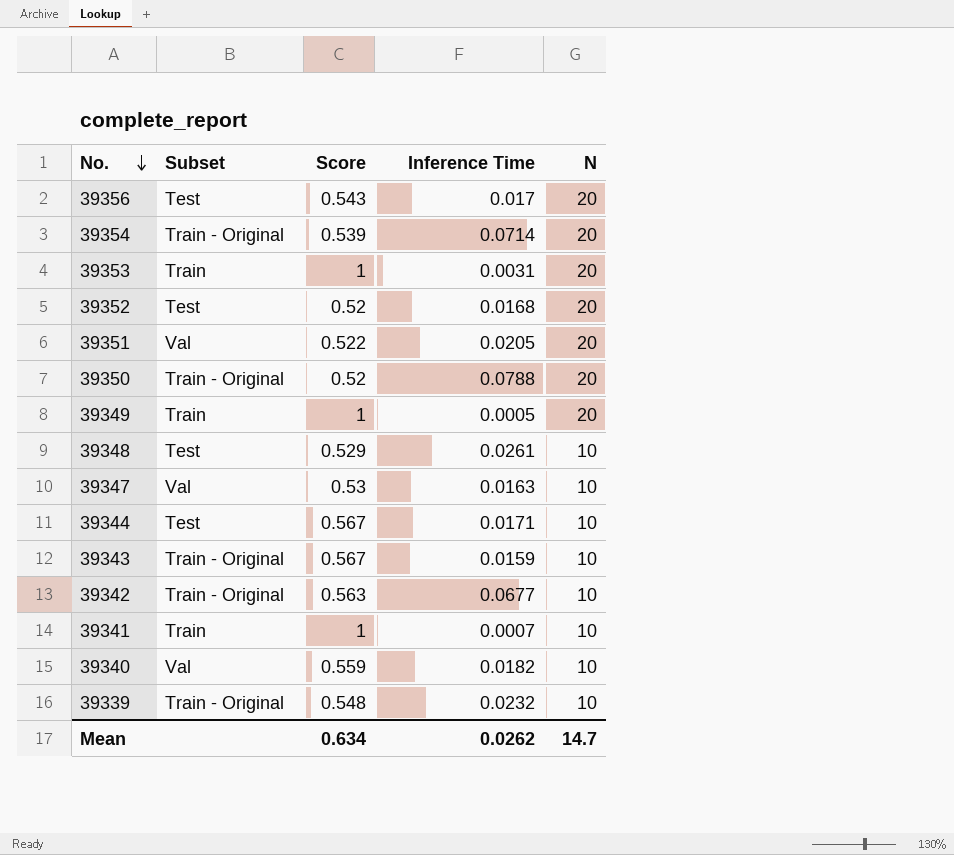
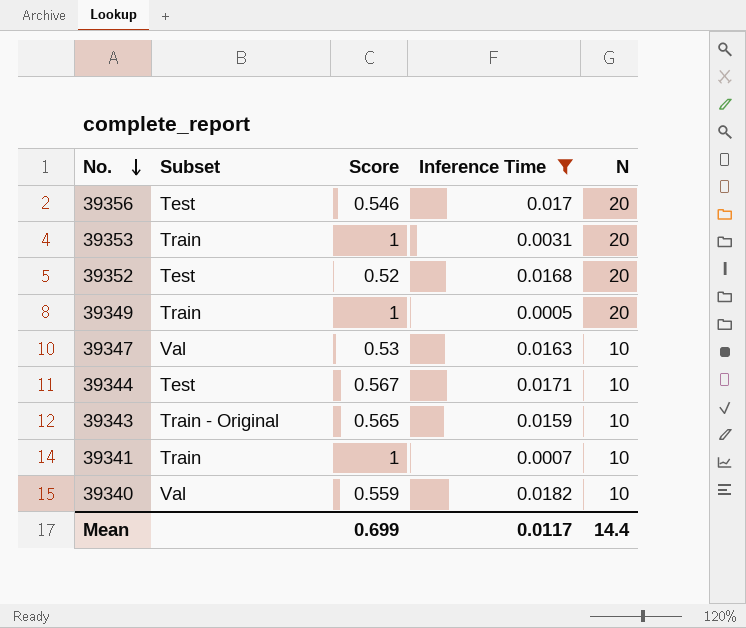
filter: none -> Inference Time <= 0.0182
39356 | Score: 0.543 -> 0.546
39343 | Score: 0.567 -> 0.565
Mean | Score: 0.634 -> 0.699
Mean | Inference Time: 0.0262 -> 0.0117
Mean | N: 14.7 -> 14.4

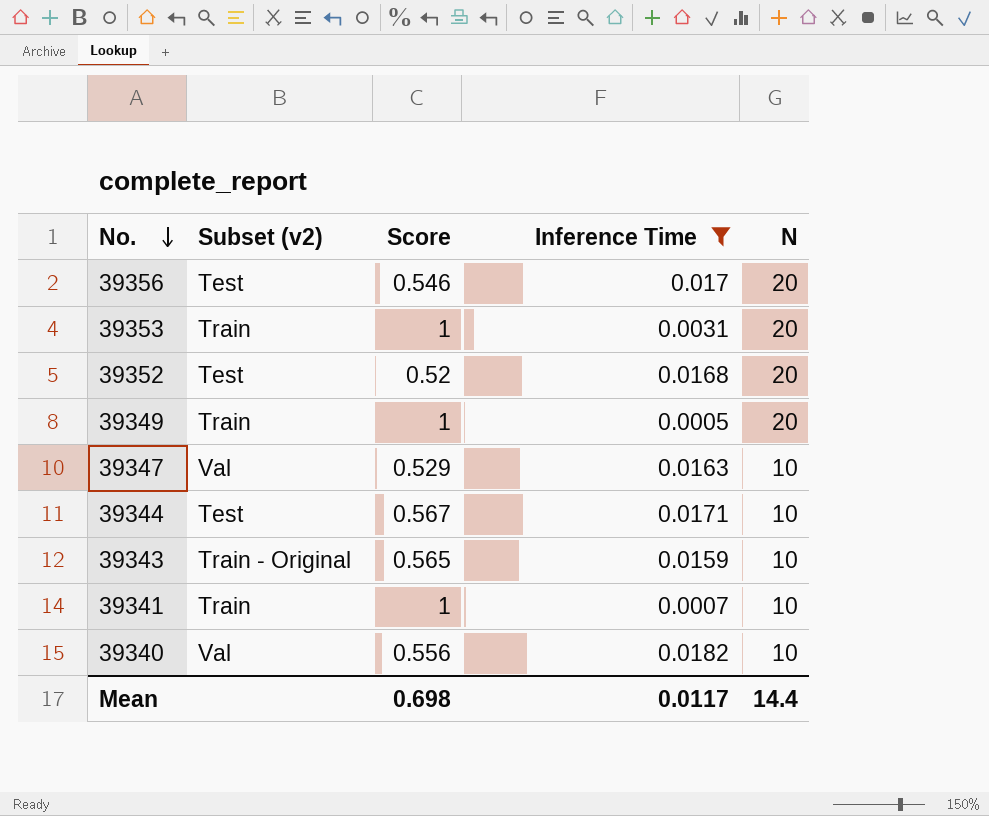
column name: Subset -> Subset (v2)
39347 | Score: 0.53 -> 0.529
39340 | Score: 0.559 -> 0.556
Mean | Score: 0.699 -> 0.698

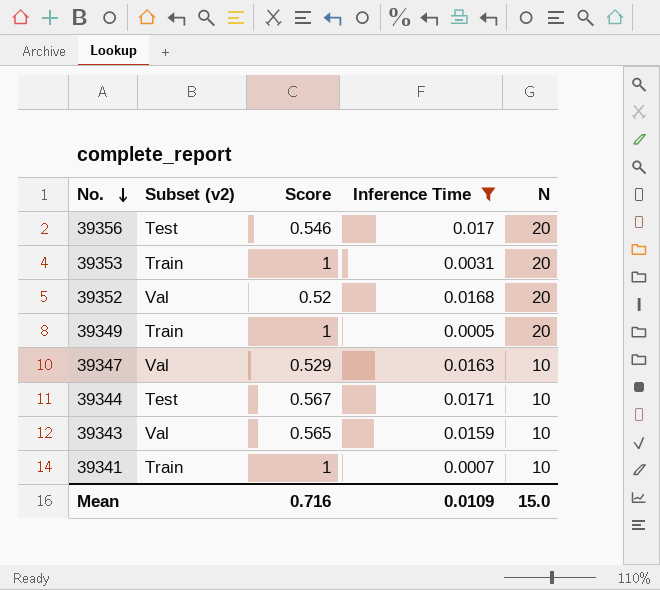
row 39340: Val | 0.556 | 0.0182 | 10 -> none
39352 | Subset (v2): Test -> Val
39343 | Subset (v2): Train - Original -> Val
Mean | Score: 0.698 -> 0.716
Mean | Inference Time: 0.0117 -> 0.0109
Mean | N: 14.4 -> 15.0

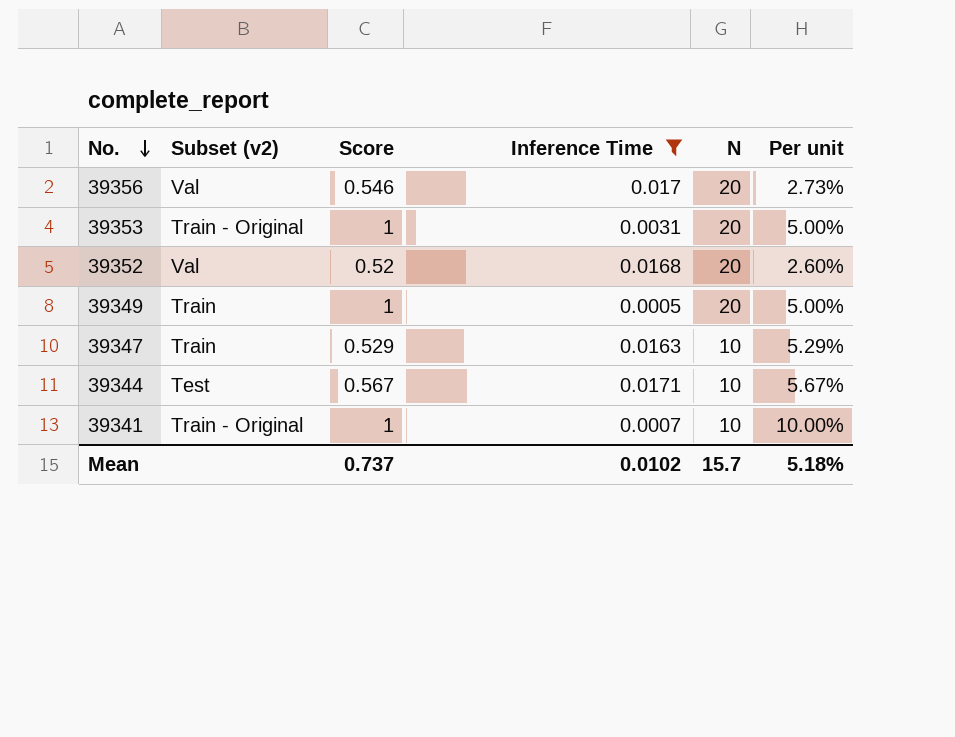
column Per unit | formula: none -> [Score] / [N]
row 39343: Val | 0.565 | 0.0159 | 10 -> none
39356 | Subset (v2): Test -> Val
39353 | Subset (v2): Train -> Train - Original
39347 | Subset (v2): Val -> Train
39341 | Subset (v2): Train -> Train - Original
Mean | Score: 0.716 -> 0.737
Mean | Inference Time: 0.0109 -> 0.0102
Mean | N: 15.0 -> 15.7

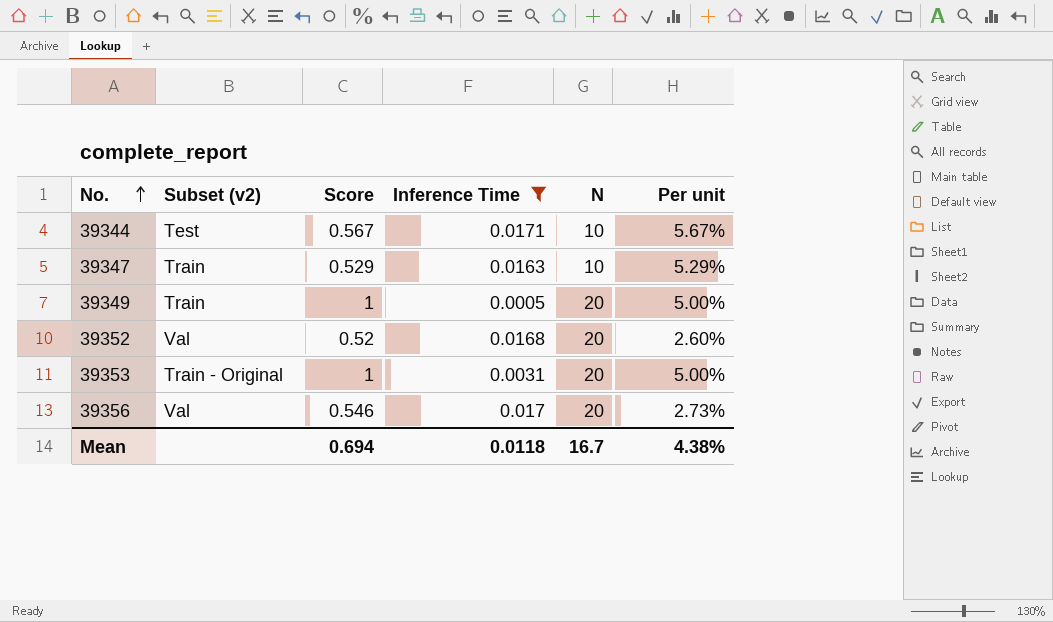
row order: No. descending -> No. ascending
row 39341: Train - Original | 1 | 0.0007 | 10 | 10.00% -> none
Mean | Score: 0.737 -> 0.694
Mean | Inference Time: 0.0102 -> 0.0118
Mean | N: 15.7 -> 16.7
Mean | Per unit: 5.18% -> 4.38%

